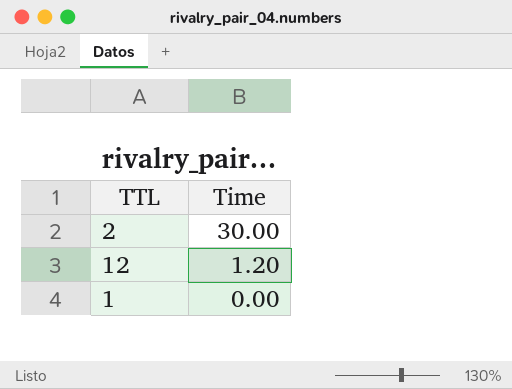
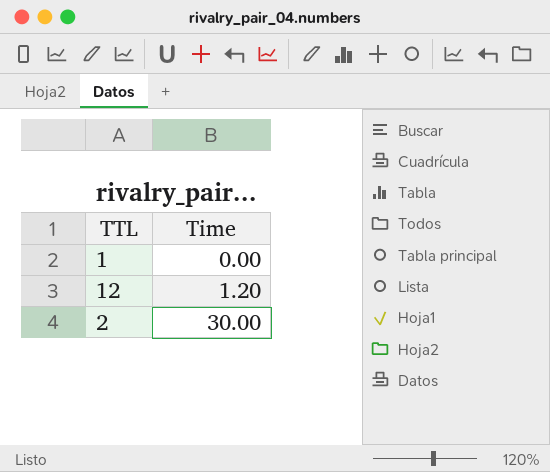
row order: Time descending -> Time ascending

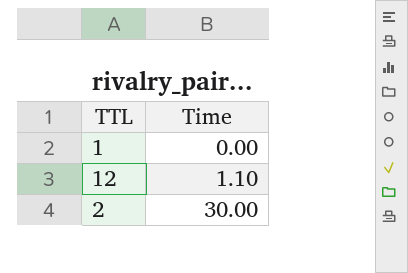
12 | Time: 1.20 -> 1.10

